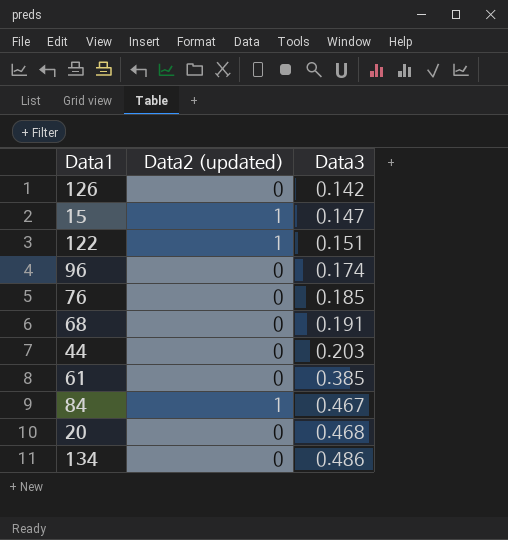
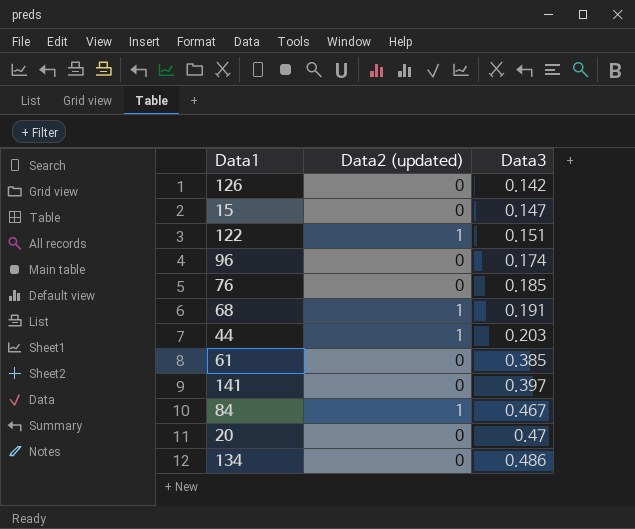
15 | Data2 (updated): 1 -> 0
68 | Data2 (updated): 0 -> 1
44 | Data2 (updated): 0 -> 1
row 141: none -> 0 | 0.397
20 | Data3: 0.468 -> 0.47

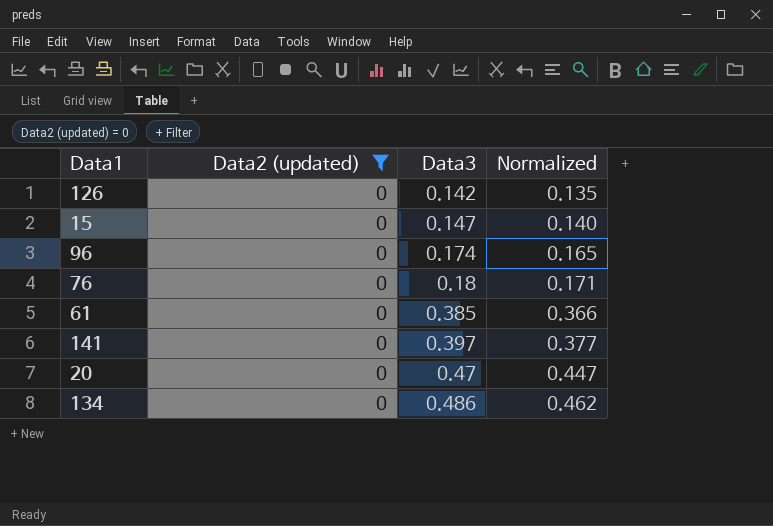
filter: none -> Data2 (updated) = 0
column Normalized | formula: none -> [Data3] * 0.95
76 | Data3: 0.185 -> 0.18

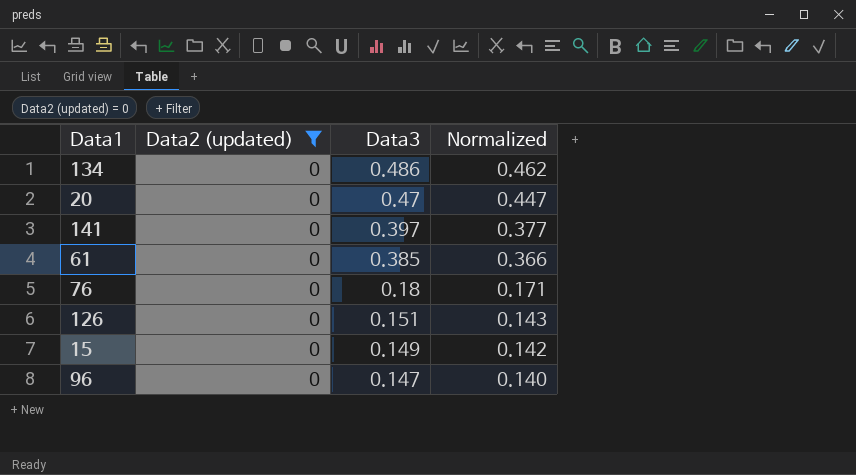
row order: Data3 ascending -> Data3 descending
126 | Data3: 0.142 -> 0.151
126 | Normalized: 0.135 -> 0.143
15 | Data3: 0.147 -> 0.149
15 | Normalized: 0.140 -> 0.142
96 | Data3: 0.174 -> 0.147
96 | Normalized: 0.165 -> 0.140

